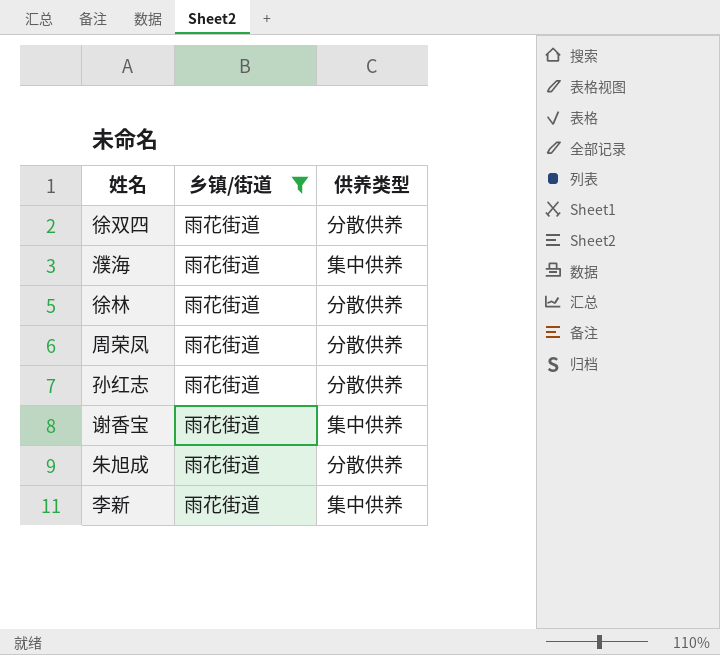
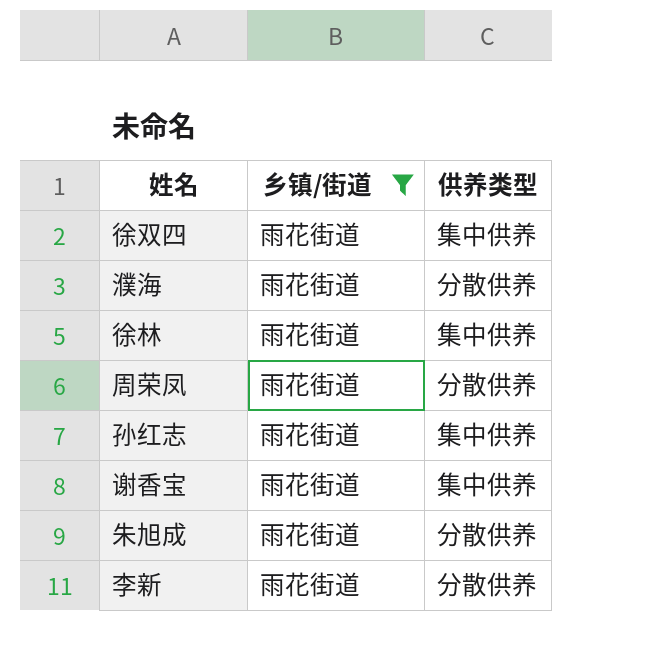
徐双四 | 供养类型: 分散供养 -> 集中供养
濮海 | 供养类型: 集中供养 -> 分散供养
徐林 | 供养类型: 分散供养 -> 集中供养
孙红志 | 供养类型: 分散供养 -> 集中供养
李新 | 供养类型: 集中供养 -> 分散供养

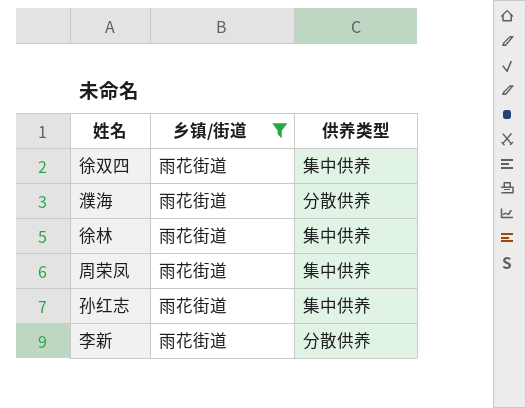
row 谢香宝: 雨花街道 | 集中供养 -> none
row 朱旭成: 雨花街道 | 分散供养 -> none
周荣凤 | 供养类型: 分散供养 -> 集中供养

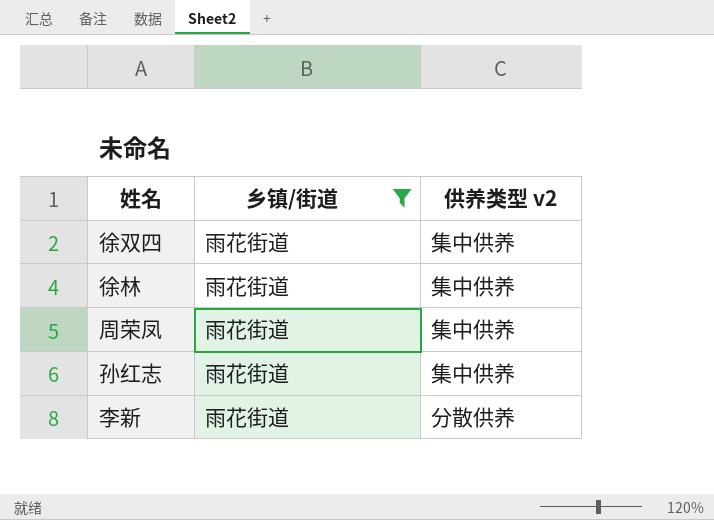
column name: 供养类型 -> 供养类型 v2
row 濮海: 雨花街道 | 分散供养 -> none

